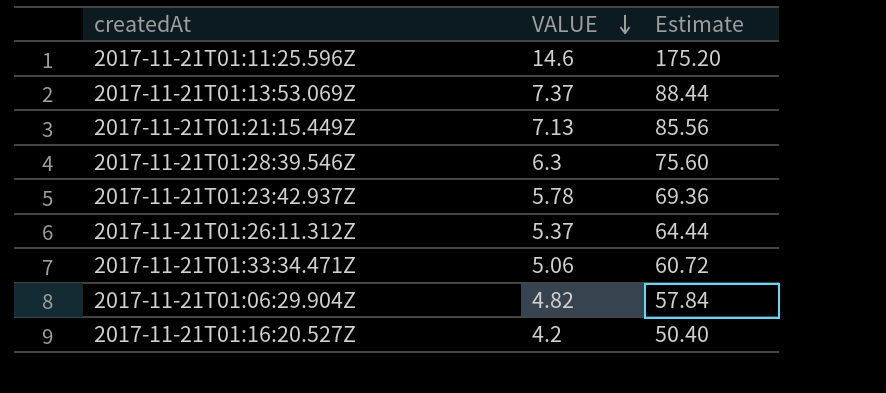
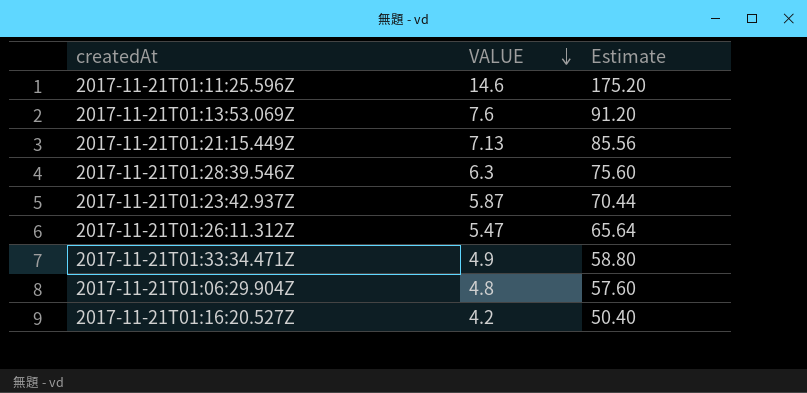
2017-11-21T01:13:53.069Z | VALUE: 7.37 -> 7.6
2017-11-21T01:13:53.069Z | Estimate: 88.44 -> 91.20
2017-11-21T01:23:42.937Z | VALUE: 5.78 -> 5.87
2017-11-21T01:23:42.937Z | Estimate: 69.36 -> 70.44
2017-11-21T01:26:11.312Z | VALUE: 5.37 -> 5.47
2017-11-21T01:26:11.312Z | Estimate: 64.44 -> 65.64
2017-11-21T01:33:34.471Z | VALUE: 5.06 -> 4.9
2017-11-21T01:33:34.471Z | Estimate: 60.72 -> 58.80
2017-11-21T01:06:29.904Z | VALUE: 4.82 -> 4.8
2017-11-21T01:06:29.904Z | Estimate: 57.84 -> 57.60

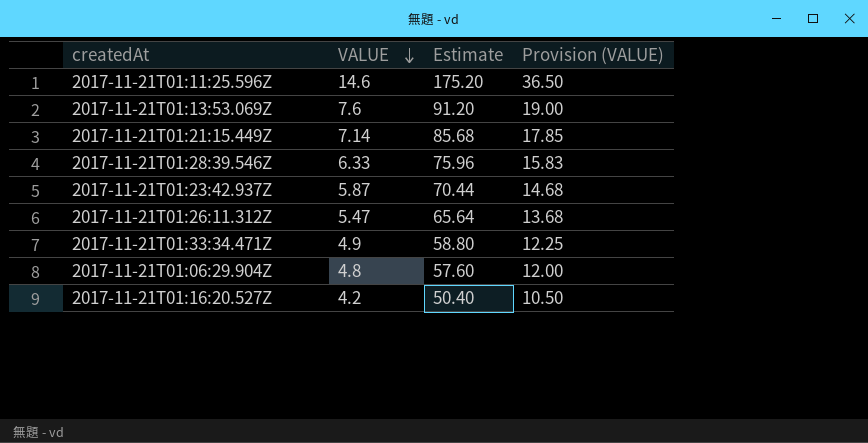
column Provision (VALUE) | formula: none -> [VALUE] * 2.5
2017-11-21T01:21:15.449Z | VALUE: 7.13 -> 7.14
2017-11-21T01:21:15.449Z | Estimate: 85.56 -> 85.68
2017-11-21T01:28:39.546Z | VALUE: 6.3 -> 6.33
2017-11-21T01:28:39.546Z | Estimate: 75.60 -> 75.96

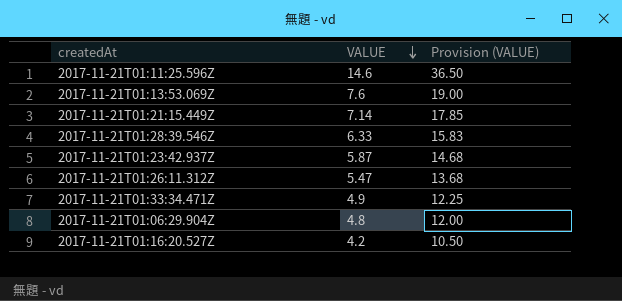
column Estimate | formula: [VALUE] * 12 -> none

